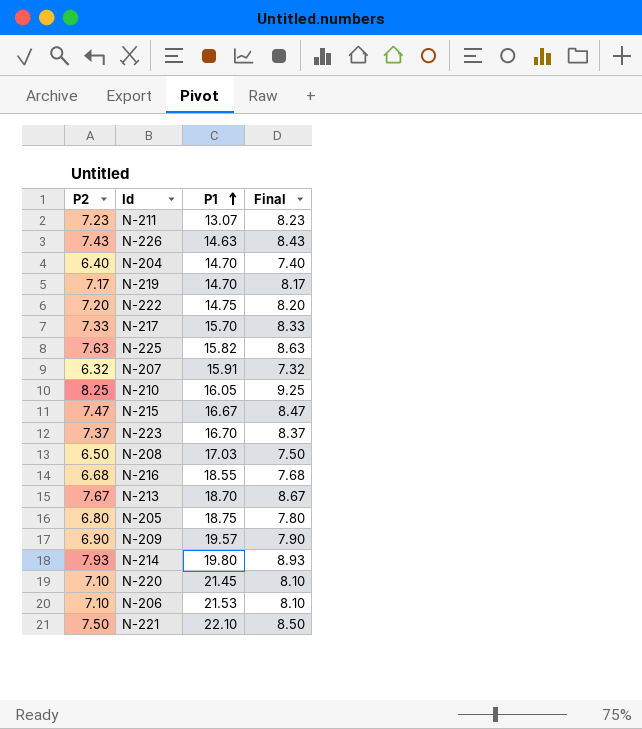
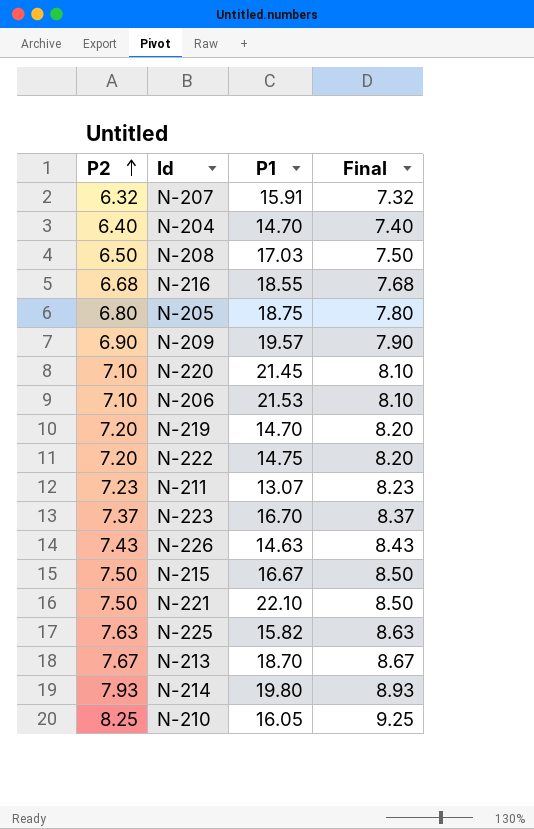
row order: P1 ascending -> P2 ascending
row N-217: 7.33 | 15.70 | 8.33 -> none
N-219 | P2: 7.17 -> 7.20
N-219 | Final: 8.17 -> 8.20
N-215 | P2: 7.47 -> 7.50
N-215 | Final: 8.47 -> 8.50

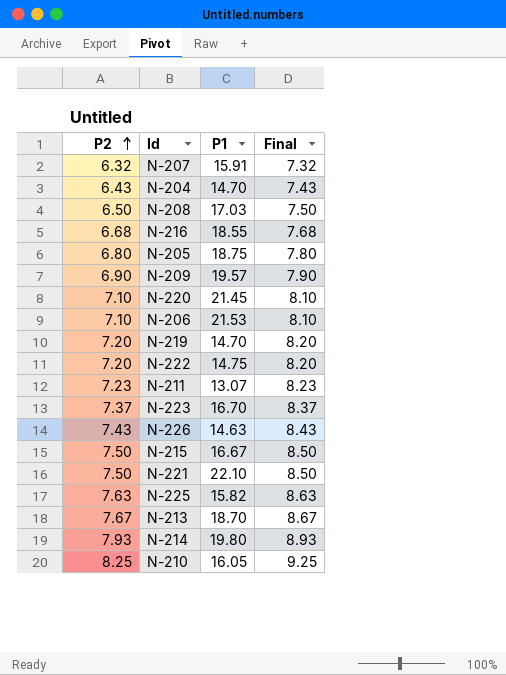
N-204 | P2: 6.40 -> 6.43
N-204 | Final: 7.40 -> 7.43

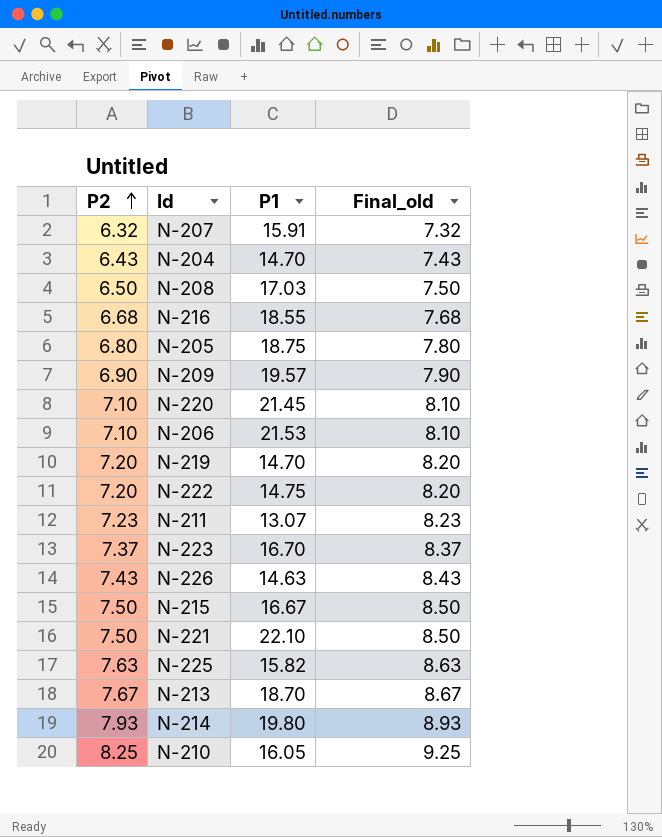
column name: Final -> Final_old

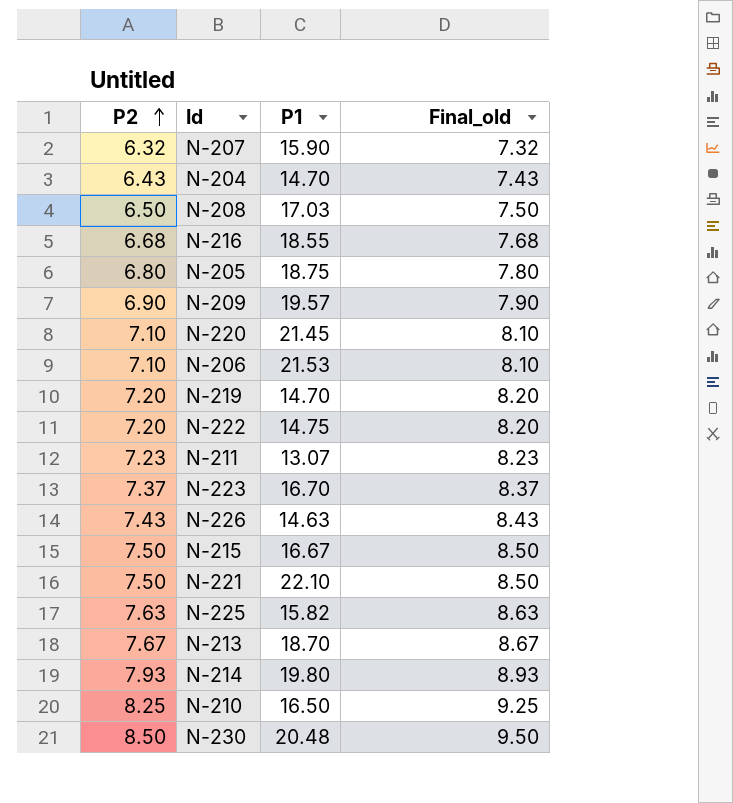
N-207 | P1: 15.91 -> 15.90
N-210 | P1: 16.05 -> 16.50
row N-230: none -> 8.50 | 20.48 | 9.50

